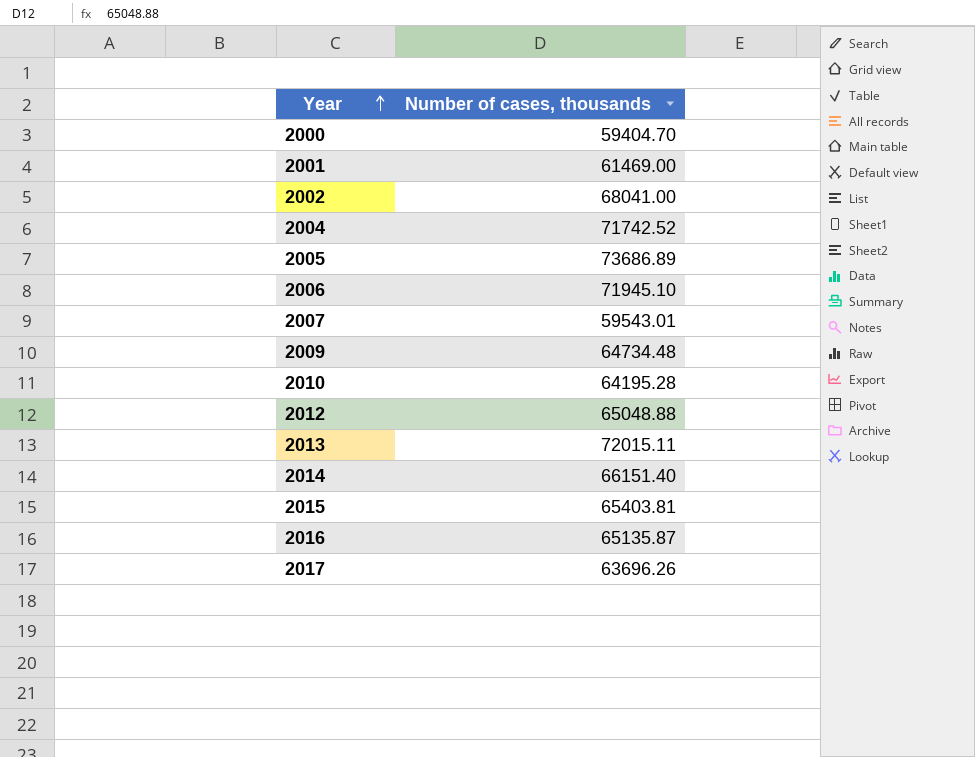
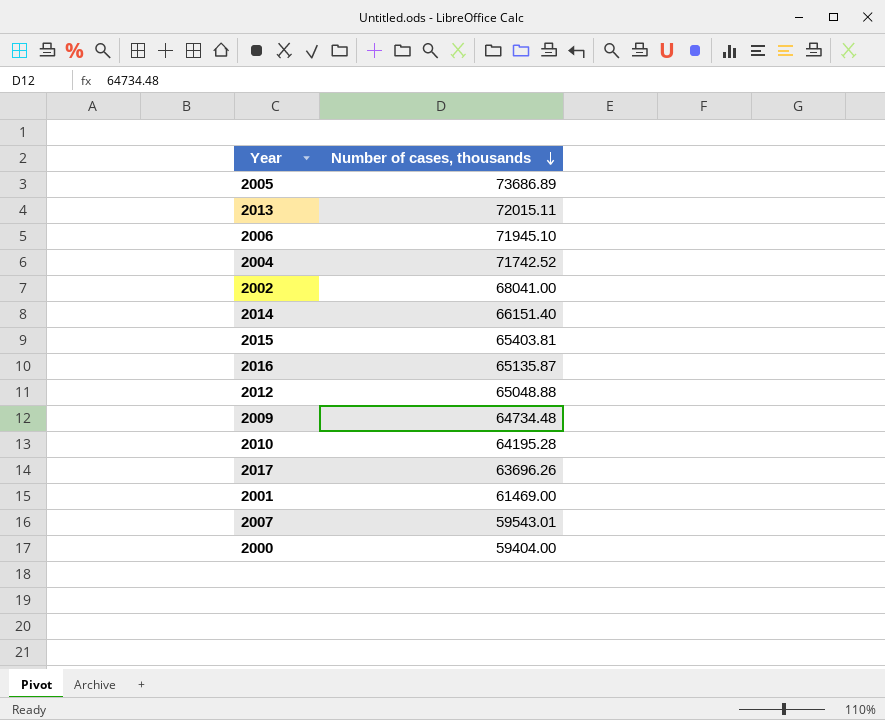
row order: Year ascending -> Number of cases, thousands descending
2000 | Number of cases, thousands: 59404.70 -> 59404.00

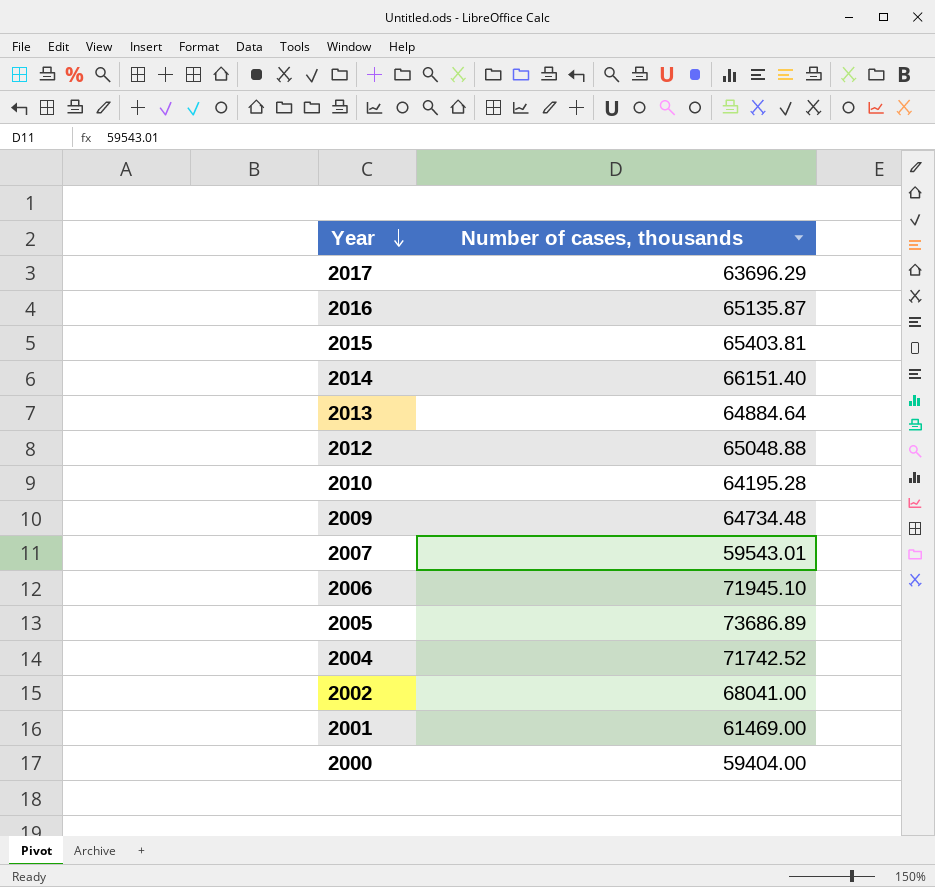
row order: Number of cases, thousands descending -> Year descending
2017 | Number of cases, thousands: 63696.26 -> 63696.29
2013 | Number of cases, thousands: 72015.11 -> 64884.64

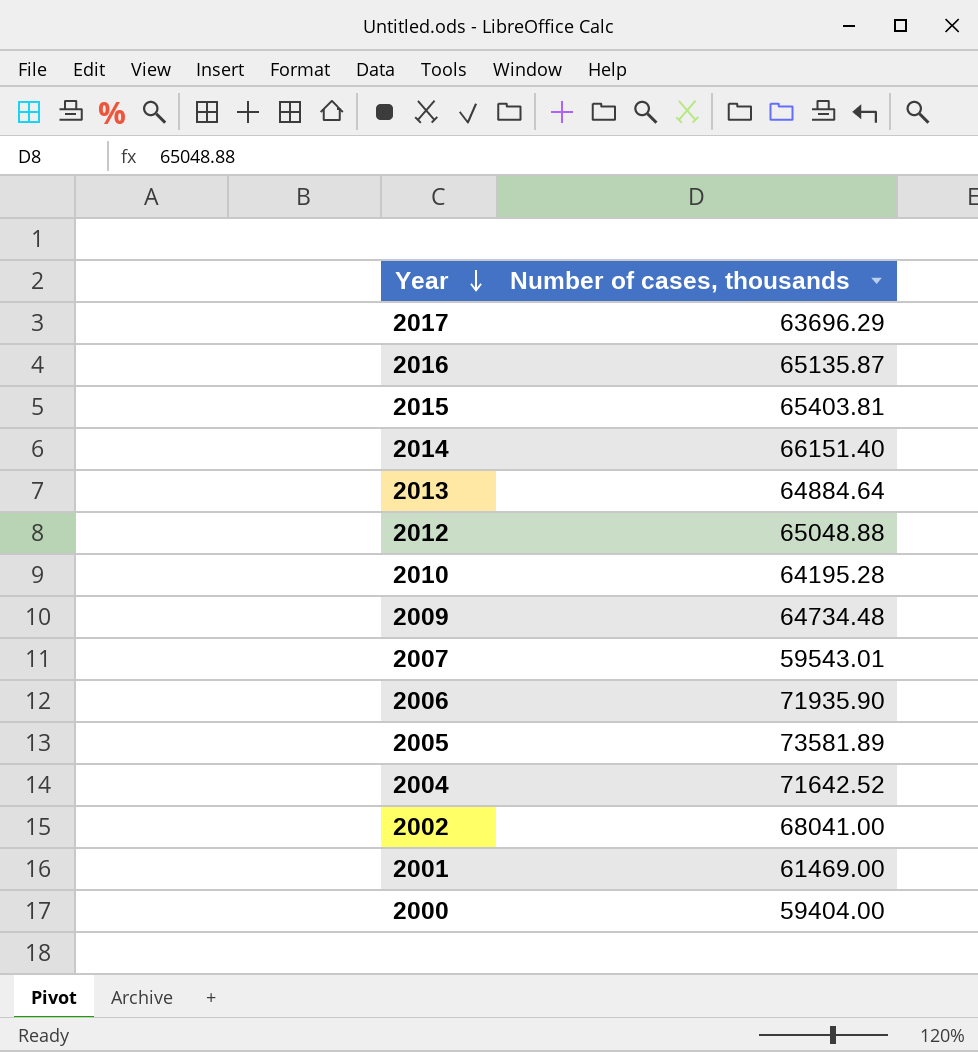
2006 | Number of cases, thousands: 71945.10 -> 71935.90
2005 | Number of cases, thousands: 73686.89 -> 73581.89
2004 | Number of cases, thousands: 71742.52 -> 71642.52

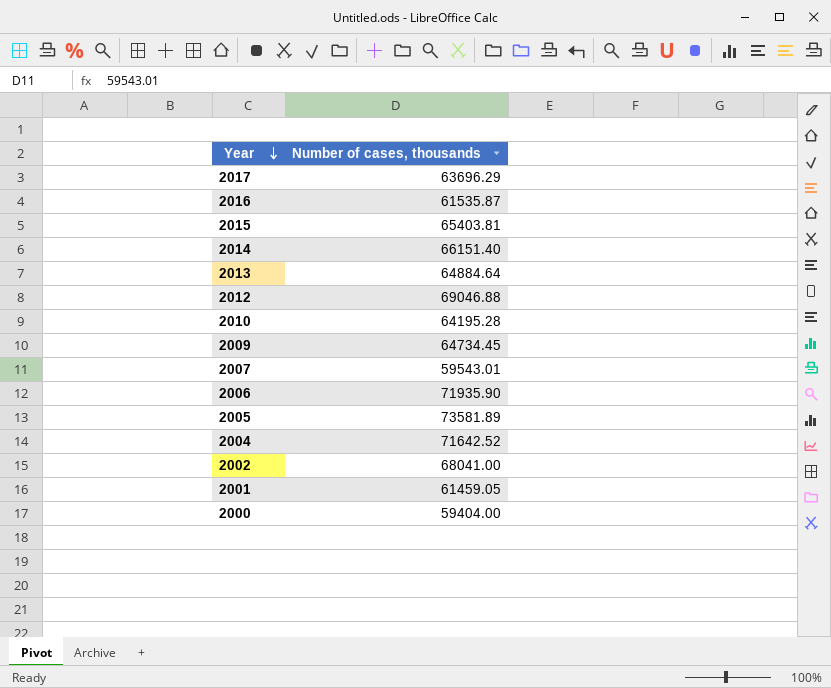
2016 | Number of cases, thousands: 65135.87 -> 61535.87
2012 | Number of cases, thousands: 65048.88 -> 69046.88
2009 | Number of cases, thousands: 64734.48 -> 64734.45
2001 | Number of cases, thousands: 61469.00 -> 61459.05

